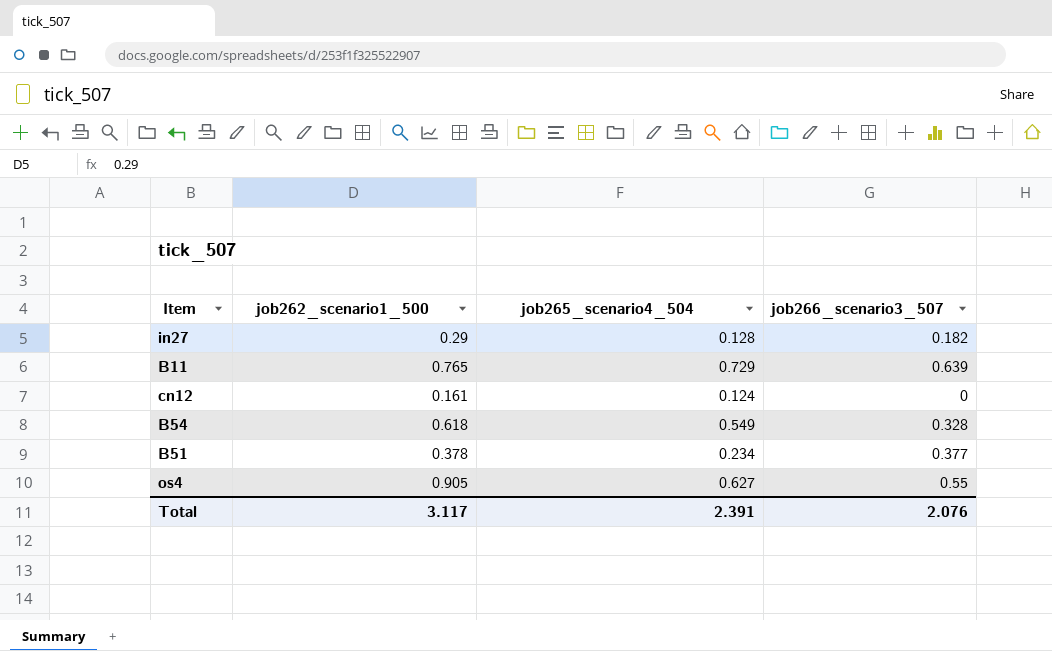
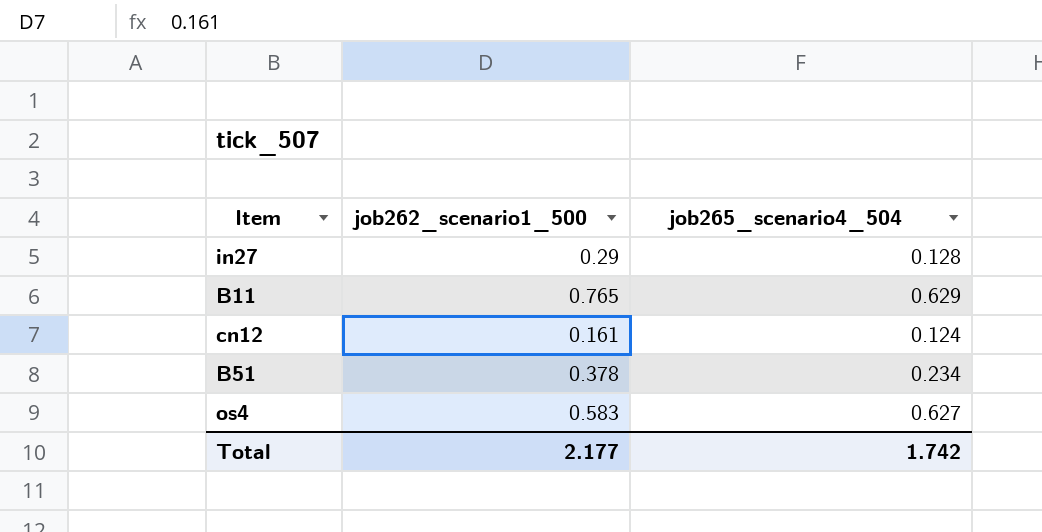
column job266_scenario3_507 | position: 4 -> none
row B54: 0.618 | 0.549 | 0.328 -> none
B11 | job265_scenario4_504: 0.729 -> 0.629
os4 | job262_scenario1_500: 0.905 -> 0.583
Total | job262_scenario1_500: 3.117 -> 2.177
Total | job265_scenario4_504: 2.391 -> 1.742

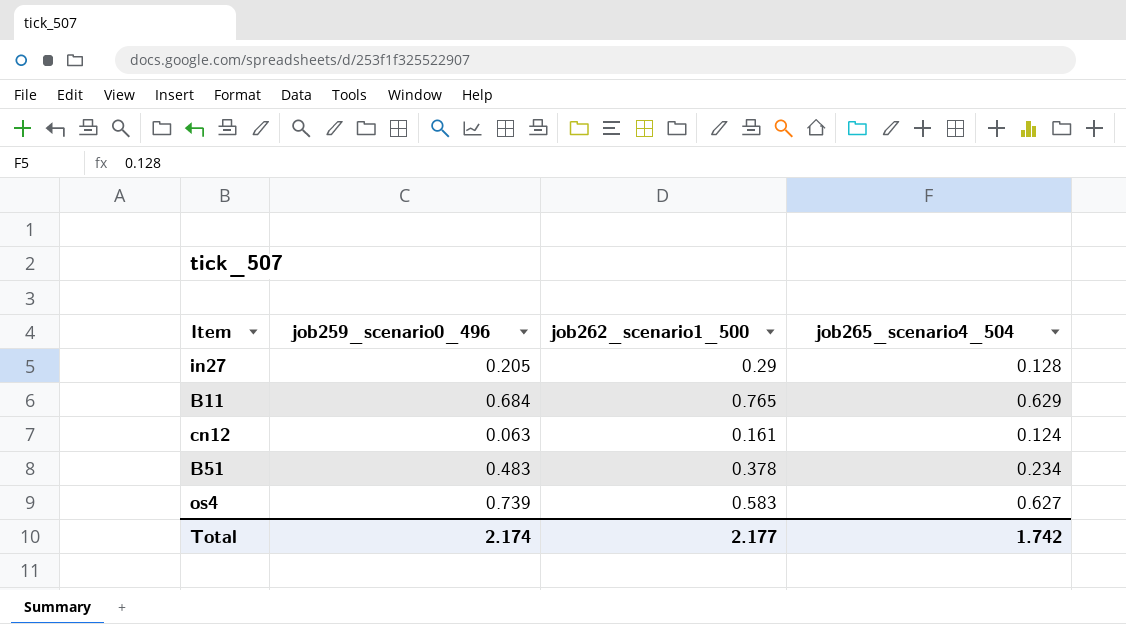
column job259_scenario0_496 | position: none -> 2

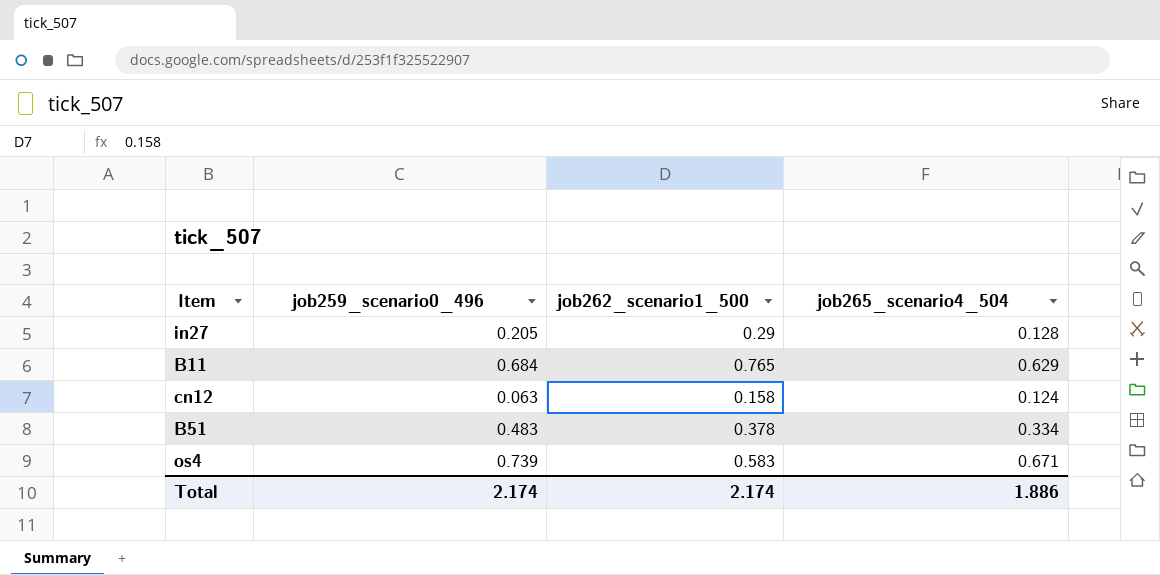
cn12 | job262_scenario1_500: 0.161 -> 0.158
B51 | job265_scenario4_504: 0.234 -> 0.334
os4 | job265_scenario4_504: 0.627 -> 0.671
Total | job262_scenario1_500: 2.177 -> 2.174
Total | job265_scenario4_504: 1.742 -> 1.886

